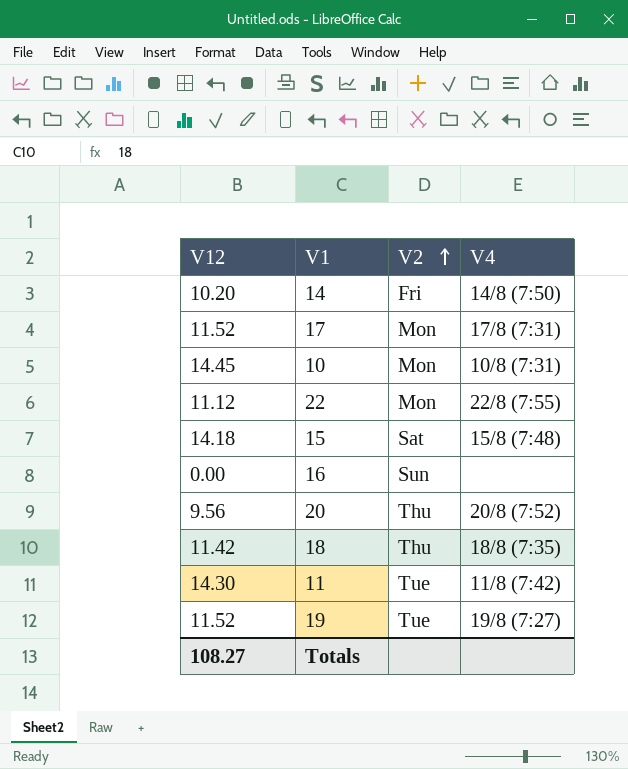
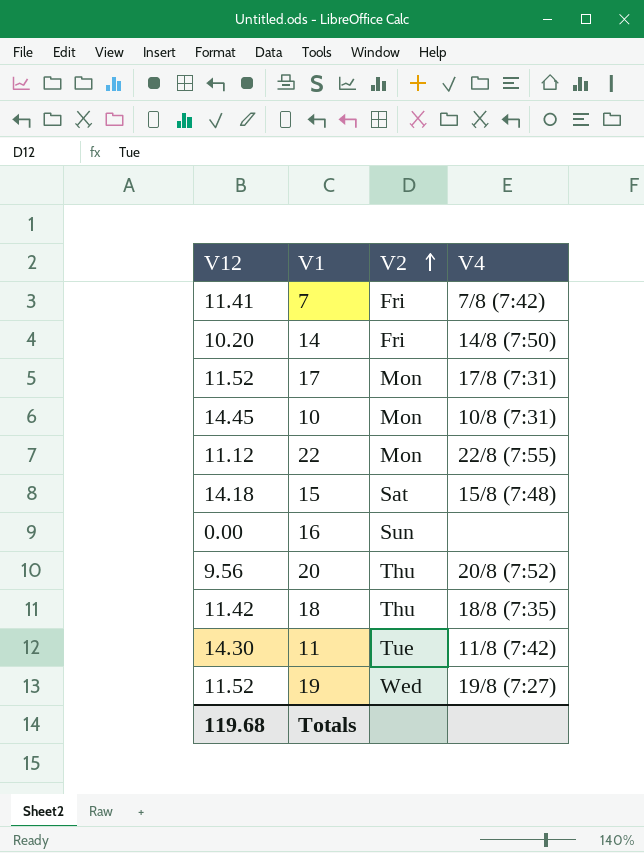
row 7: none -> 11.41 | Fri | 7/8 (7:42)
19 | V2: Tue -> Wed
Totals | V12: 108.27 -> 119.68

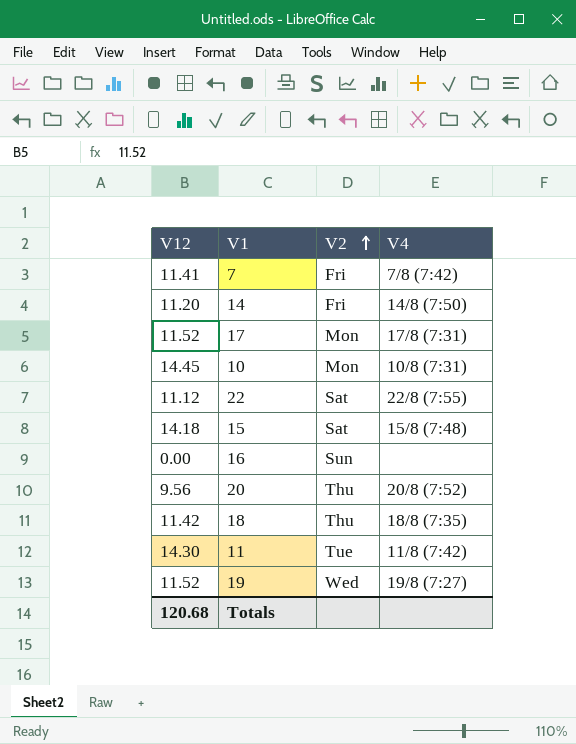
14 | V12: 10.20 -> 11.20
22 | V2: Mon -> Sat
Totals | V12: 119.68 -> 120.68

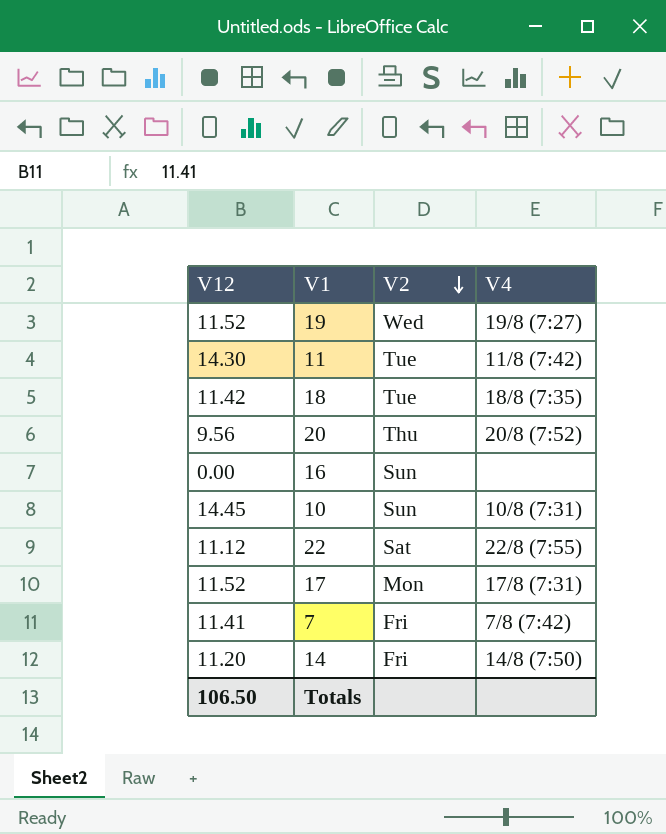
row order: V2 ascending -> V2 descending
row 15: 14.18 | Sat | 15/8 (7:48) -> none
18 | V2: Thu -> Tue
10 | V2: Mon -> Sun
Totals | V12: 120.68 -> 106.50

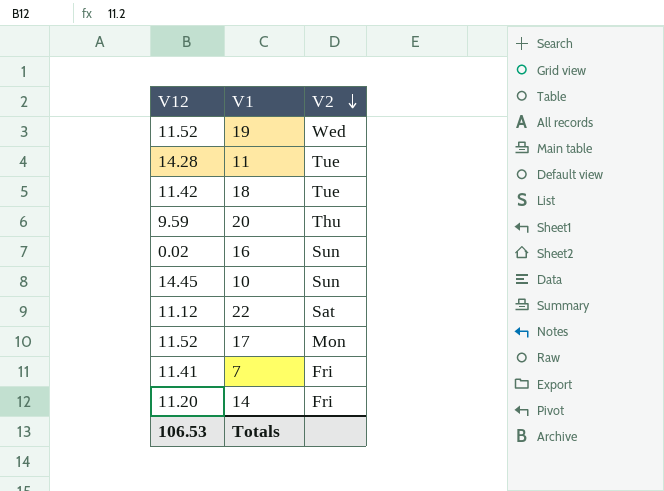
column V4 | position: 4 -> none
11 | V12: 14.30 -> 14.28
20 | V12: 9.56 -> 9.59
16 | V12: 0.00 -> 0.02
Totals | V12: 106.50 -> 106.53

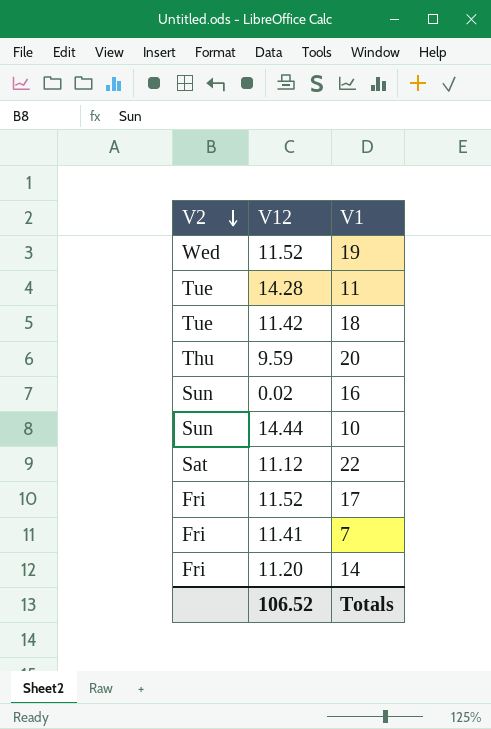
column V2 | position: 3 -> 1
10 | V12: 14.45 -> 14.44
17 | V2: Mon -> Fri
Totals | V12: 106.53 -> 106.52

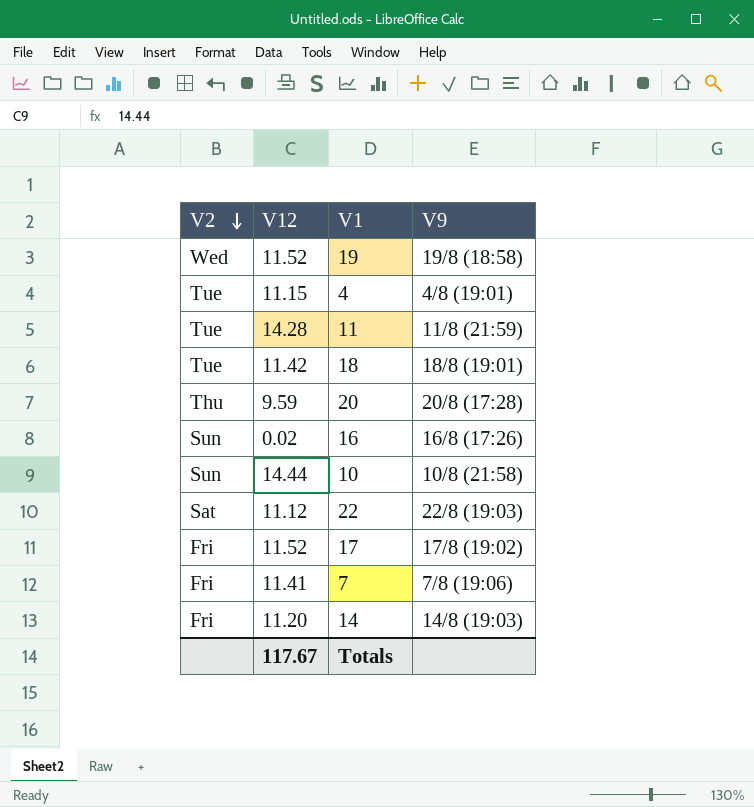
column V9 | position: none -> 4
row 4: none -> Tue | 11.15 | 4/8 (19:01)
Totals | V12: 106.52 -> 117.67

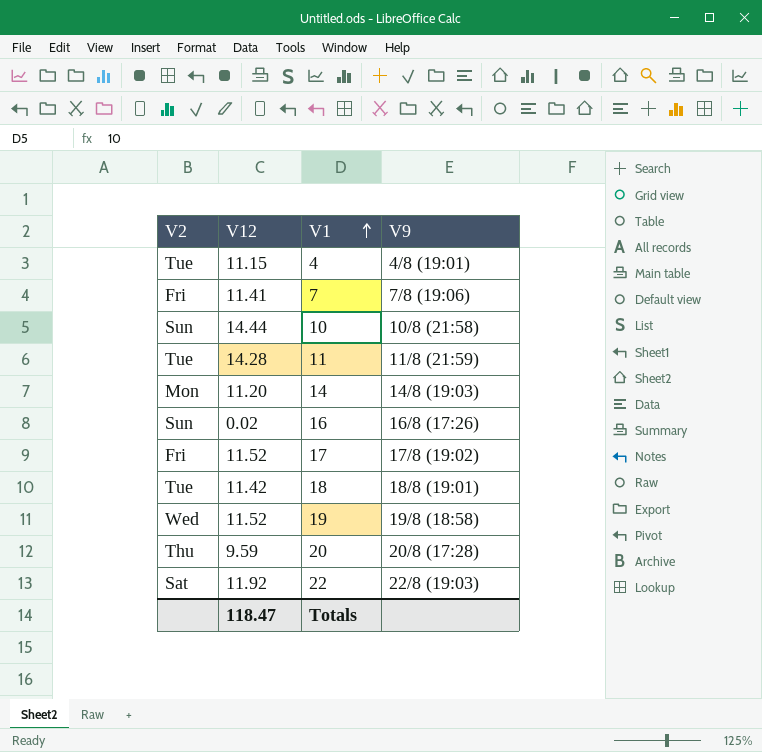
row order: V2 descending -> V1 ascending
14 | V2: Fri -> Mon
22 | V12: 11.12 -> 11.92
Totals | V12: 117.67 -> 118.47

